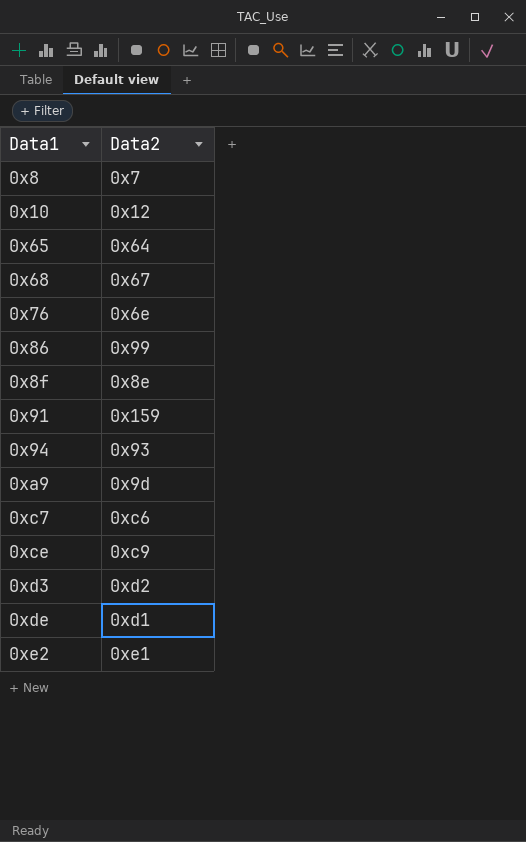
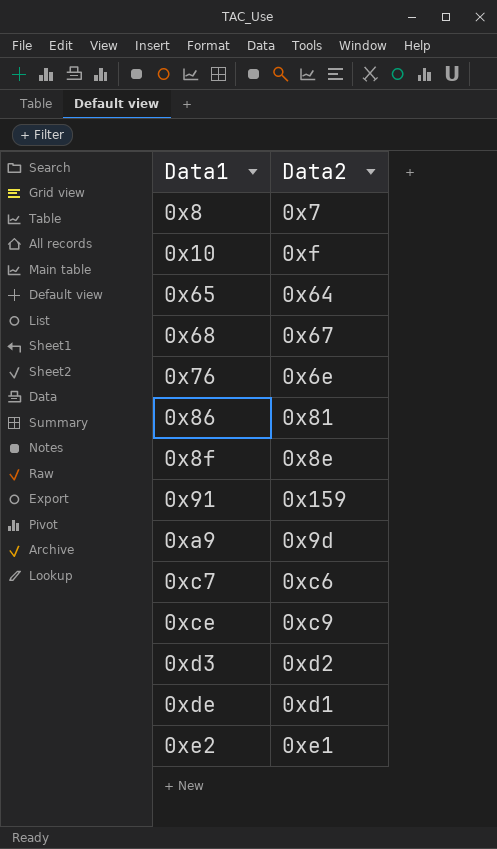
row 0x94: 0x93 -> none
0x10 | Data2: 0x12 -> 0xf
0x86 | Data2: 0x99 -> 0x81

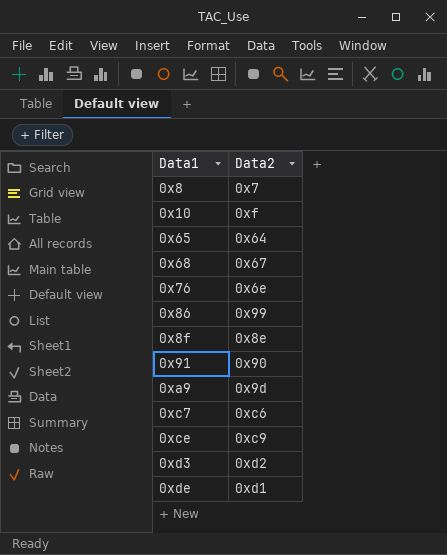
row 0xe2: 0xe1 -> none
0x86 | Data2: 0x81 -> 0x99
0x91 | Data2: 0x159 -> 0x90

